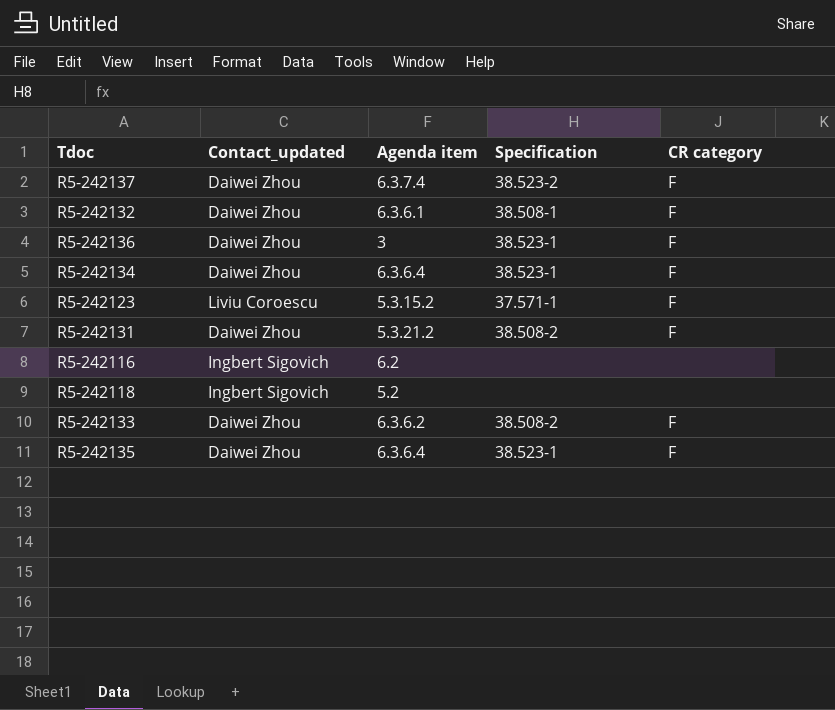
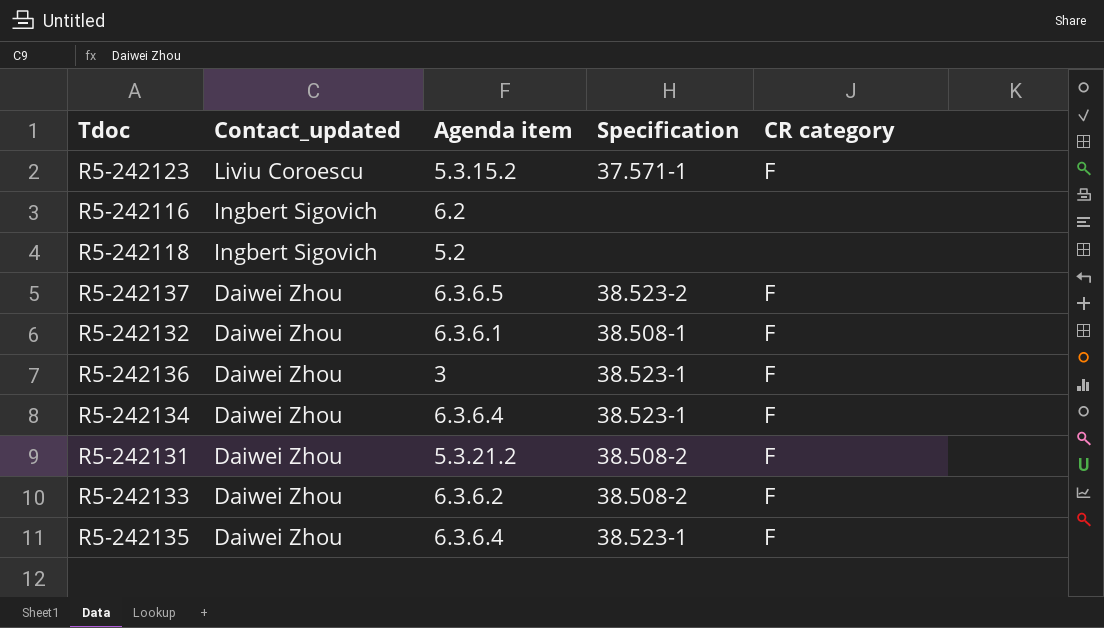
row order: none -> Contact_updated descending
R5-242137 | Agenda item: 6.3.7.4 -> 6.3.6.5

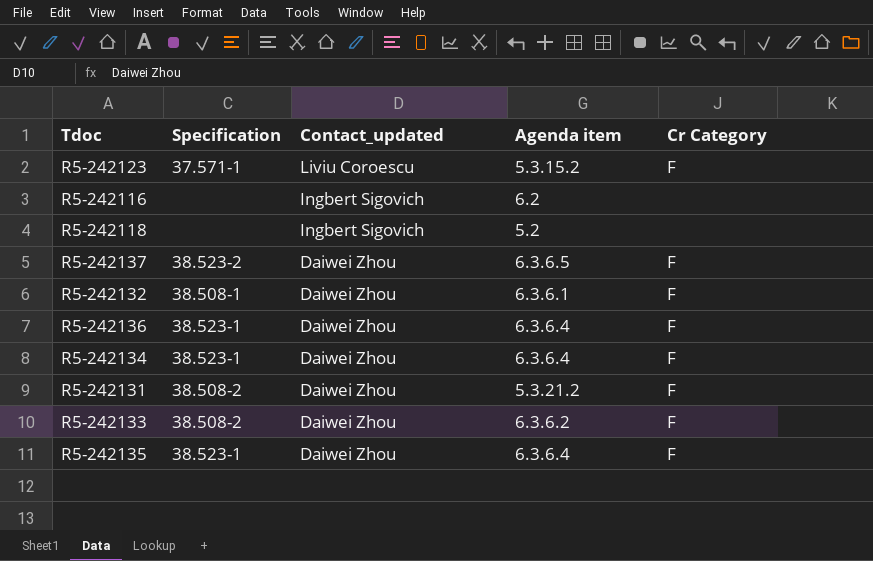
column Specification | position: 4 -> 2
column name: CR category -> Cr Category
R5-242136 | Agenda item: 3 -> 6.3.6.4

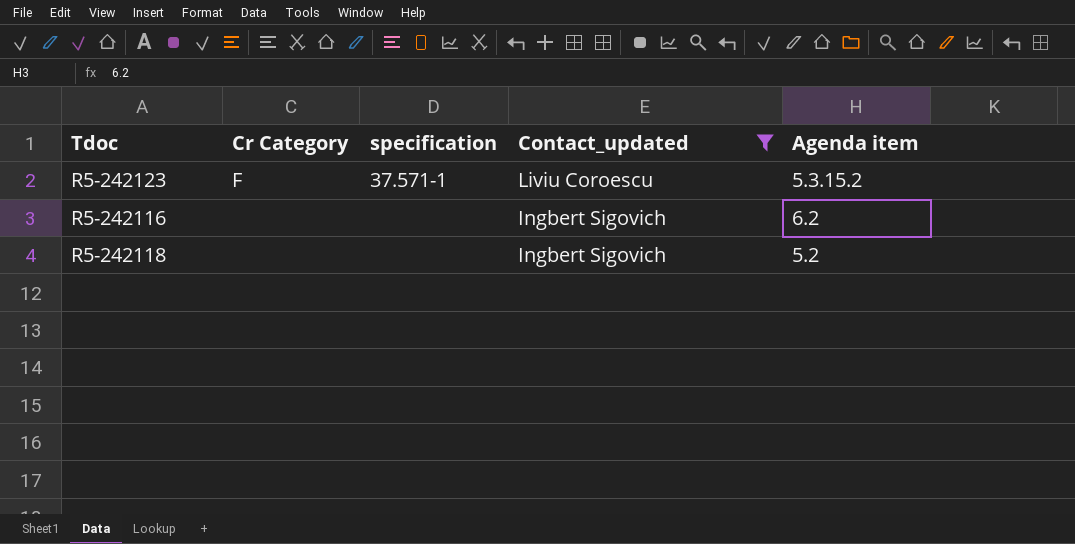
filter: none -> Contact_updated != Daiwei Zhou
column Cr Category | position: 5 -> 2
column name: Specification -> specification

